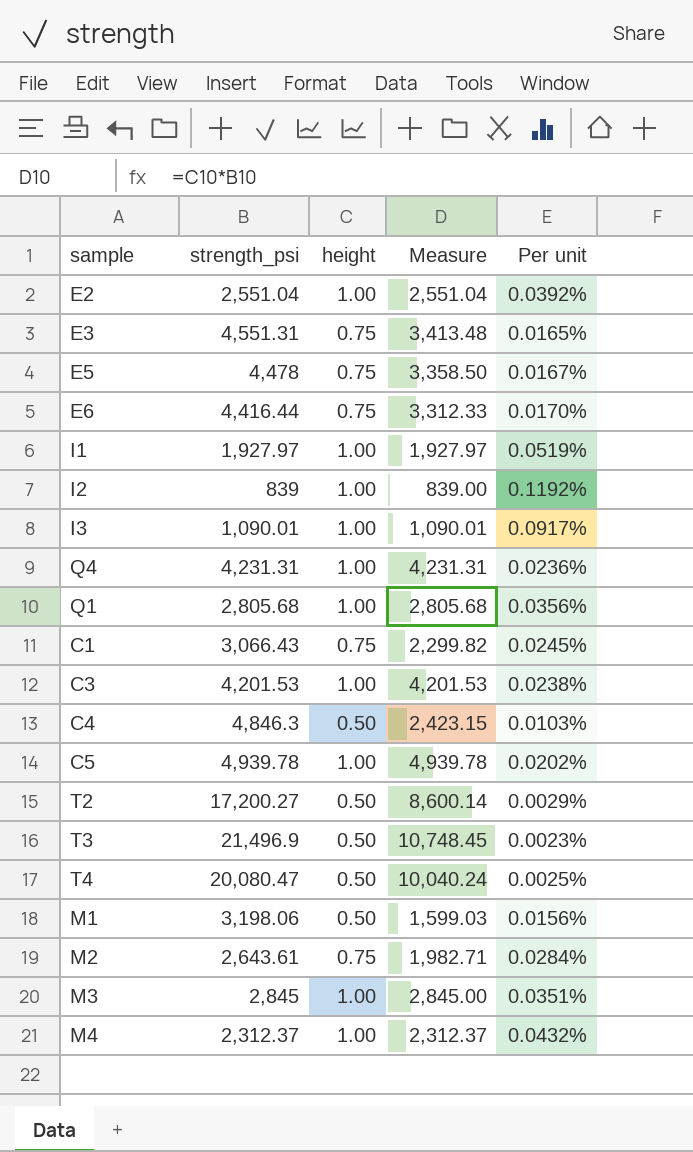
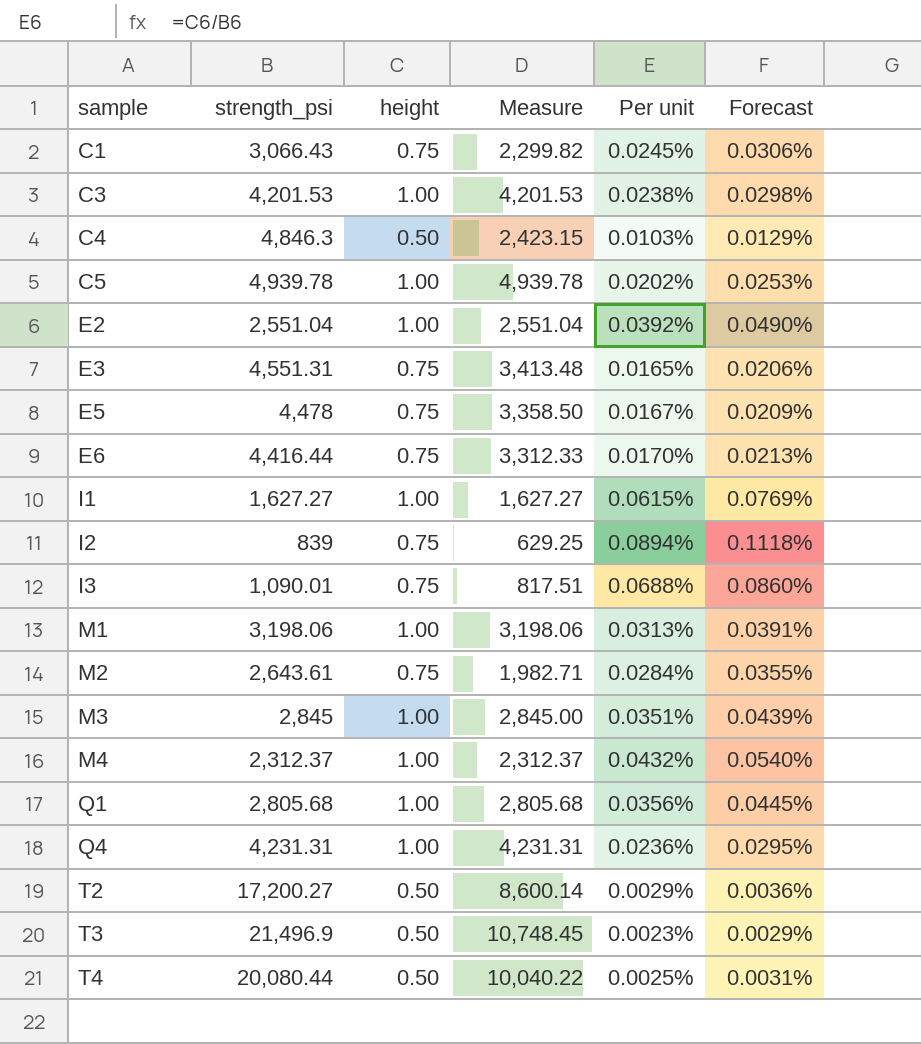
row order: none -> sample ascending
column Forecast | formula: none -> [Per unit] * 1.25
I1 | strength_psi: 1,927.97 -> 1,627.27
I1 | Measure: 1,927.97 -> 1,627.27
I1 | Per unit: 0.0519% -> 0.0615%
I2 | height: 1.00 -> 0.75
I2 | Measure: 839.00 -> 629.25
I2 | Per unit: 0.1192% -> 0.0894%
I3 | height: 1.00 -> 0.75
I3 | Measure: 1,090.01 -> 817.51
I3 | Per unit: 0.0917% -> 0.0688%
M1 | height: 0.50 -> 1.00
M1 | Measure: 1,599.03 -> 3,198.06
M1 | Per unit: 0.0156% -> 0.0313%
T4 | strength_psi: 20,080.47 -> 20,080.44
T4 | Measure: 10,040.24 -> 10,040.22

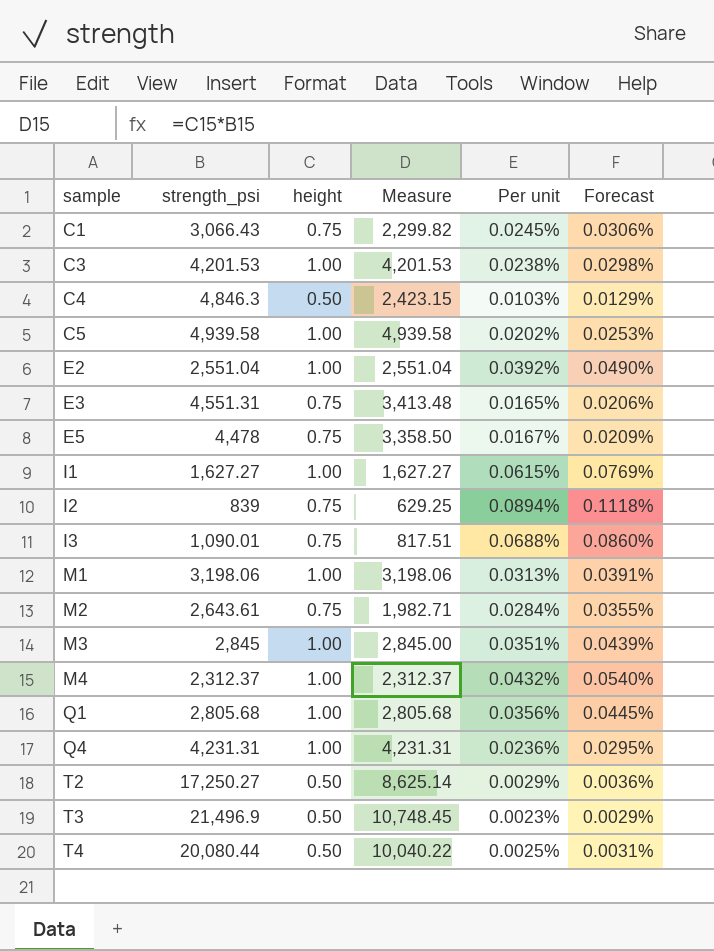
row E6: 4,416.44 | 0.75 | 3,312.33 | 0.0170% | 0.0213% -> none
C5 | strength_psi: 4,939.78 -> 4,939.58
C5 | Measure: 4,939.78 -> 4,939.58
T2 | strength_psi: 17,200.27 -> 17,250.27
T2 | Measure: 8,600.14 -> 8,625.14

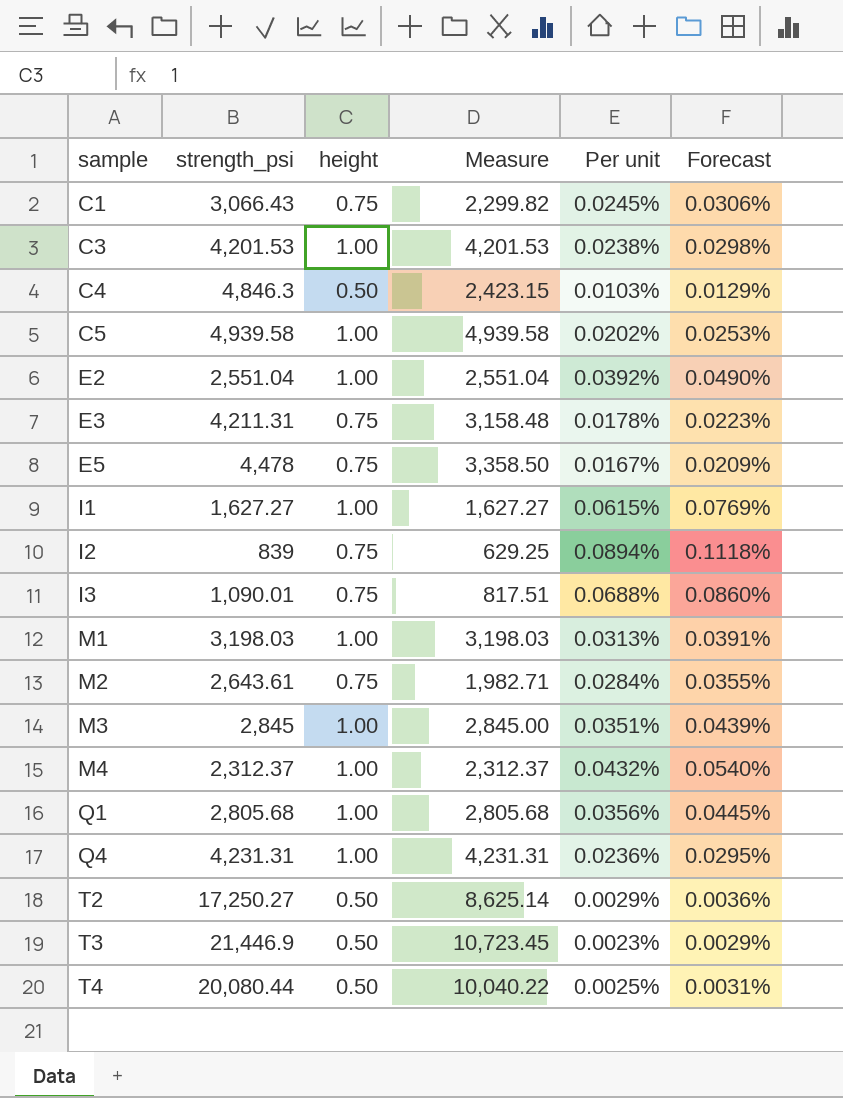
E3 | strength_psi: 4,551.31 -> 4,211.31
E3 | Measure: 3,413.48 -> 3,158.48
E3 | Per unit: 0.0165% -> 0.0178%
E3 | Forecast: 0.0206% -> 0.0223%
M1 | strength_psi: 3,198.06 -> 3,198.03
M1 | Measure: 3,198.06 -> 3,198.03
T3 | strength_psi: 21,496.9 -> 21,446.9
T3 | Measure: 10,748.45 -> 10,723.45

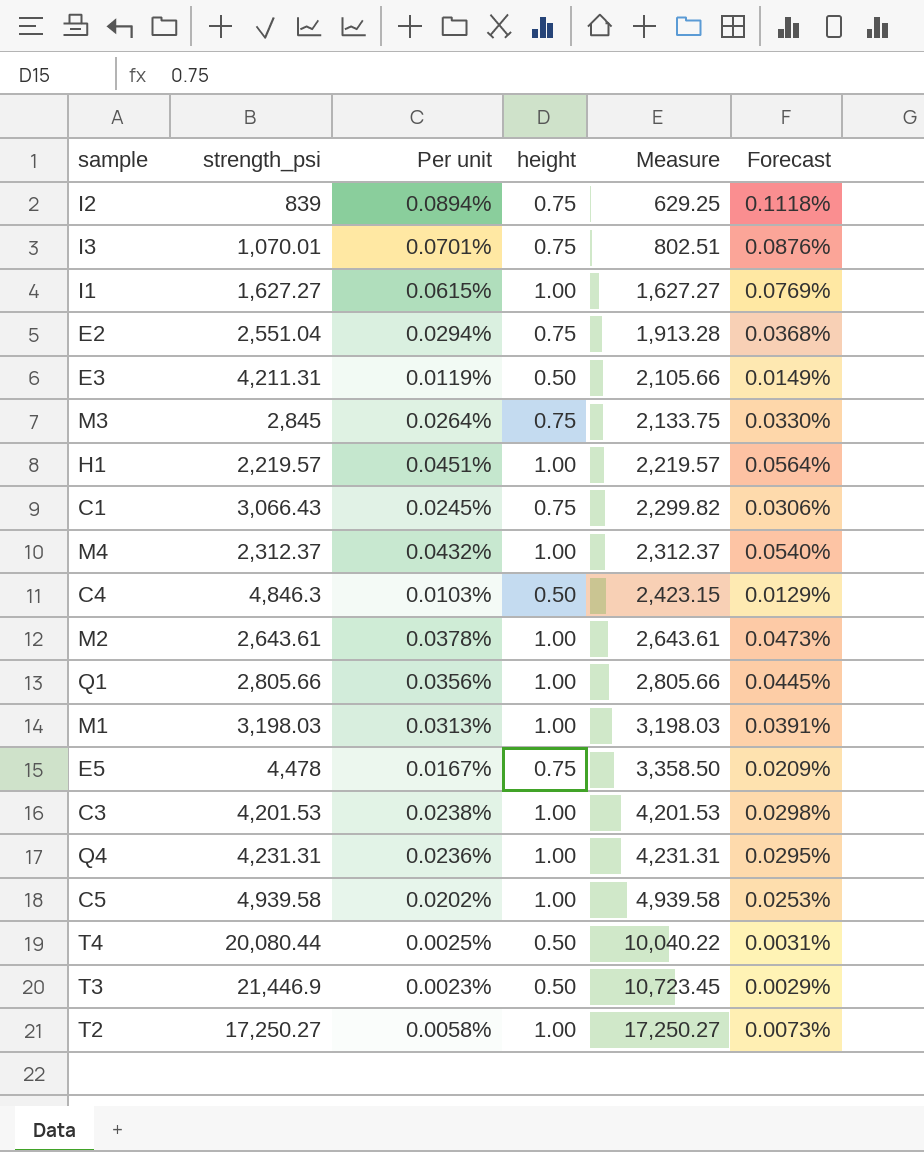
row order: sample ascending -> Measure ascending
column Per unit | position: 5 -> 3
I3 | strength_psi: 1,090.01 -> 1,070.01
I3 | Per unit: 0.0688% -> 0.0701%
I3 | Measure: 817.51 -> 802.51
I3 | Forecast: 0.0860% -> 0.0876%
E2 | Per unit: 0.0392% -> 0.0294%
E2 | height: 1.00 -> 0.75
E2 | Measure: 2,551.04 -> 1,913.28
E2 | Forecast: 0.0490% -> 0.0368%
E3 | Per unit: 0.0178% -> 0.0119%
E3 | height: 0.75 -> 0.50
E3 | Measure: 3,158.48 -> 2,105.66
E3 | Forecast: 0.0223% -> 0.0149%
M3 | Per unit: 0.0351% -> 0.0264%
M3 | height: 1.00 -> 0.75
M3 | Measure: 2,845.00 -> 2,133.75
M3 | Forecast: 0.0439% -> 0.0330%
row H1: none -> 2,219.57 | 0.0451% | 1.00 | 2,219.57 | 0.0564%
M2 | Per unit: 0.0284% -> 0.0378%
M2 | height: 0.75 -> 1.00
M2 | Measure: 1,982.71 -> 2,643.61
M2 | Forecast: 0.0355% -> 0.0473%
Q1 | strength_psi: 2,805.68 -> 2,805.66
Q1 | Measure: 2,805.68 -> 2,805.66
T2 | Per unit: 0.0029% -> 0.0058%
T2 | height: 0.50 -> 1.00
T2 | Measure: 8,625.14 -> 17,250.27
T2 | Forecast: 0.0036% -> 0.0073%

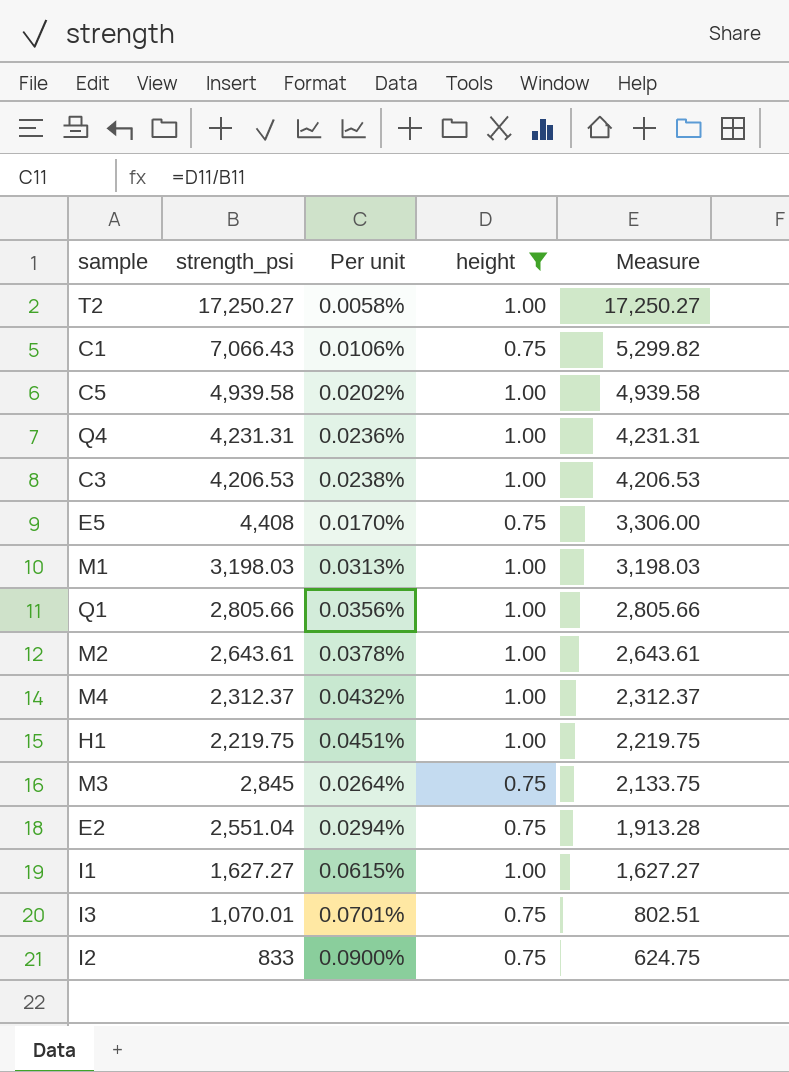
filter: none -> height != 0.50
row order: Measure ascending -> Measure descending
column Forecast | formula: [Per unit] * 1.25 -> none
C1 | strength_psi: 3,066.43 -> 7,066.43
C1 | Per unit: 0.0245% -> 0.0106%
C1 | Measure: 2,299.82 -> 5,299.82
C3 | strength_psi: 4,201.53 -> 4,206.53
C3 | Measure: 4,201.53 -> 4,206.53
E5 | strength_psi: 4,478 -> 4,408
E5 | Per unit: 0.0167% -> 0.0170%
E5 | Measure: 3,358.50 -> 3,306.00
H1 | strength_psi: 2,219.57 -> 2,219.75
H1 | Measure: 2,219.57 -> 2,219.75
I2 | strength_psi: 839 -> 833
I2 | Per unit: 0.0894% -> 0.0900%
I2 | Measure: 629.25 -> 624.75

